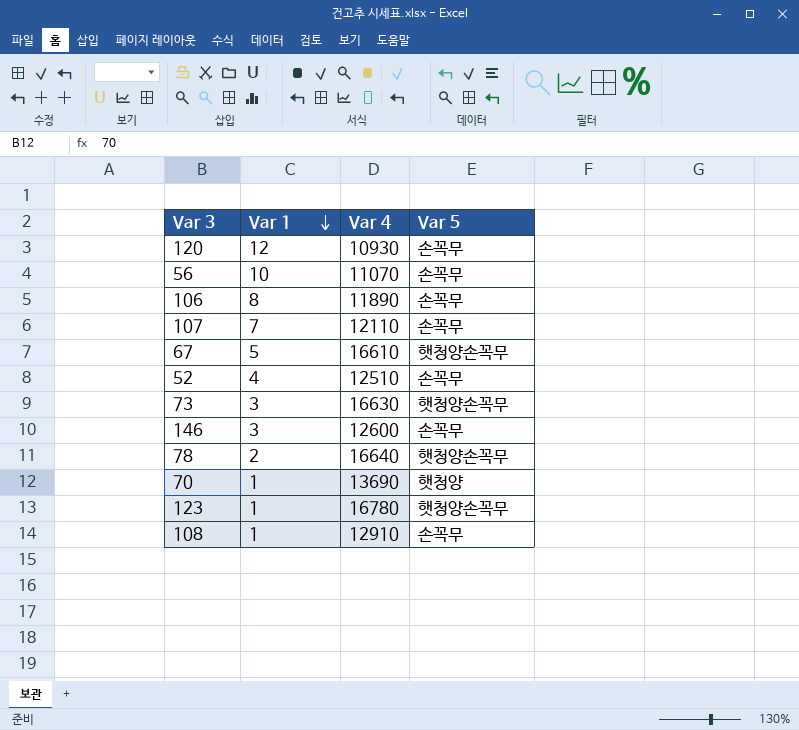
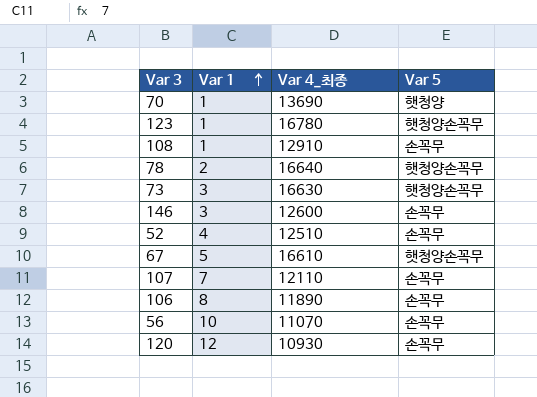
row order: Var 1 descending -> Var 1 ascending
column name: Var 4 -> Var 4_최종

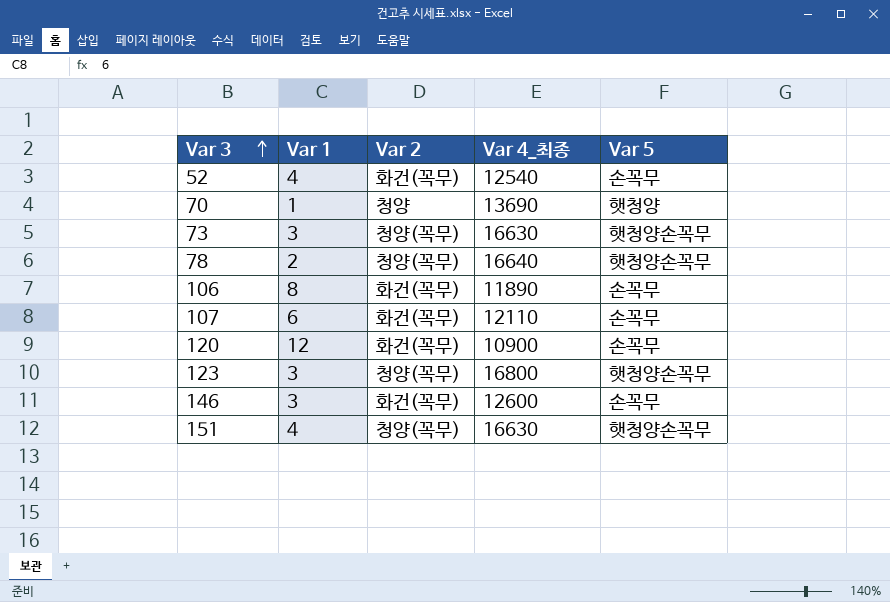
row order: Var 1 ascending -> Var 3 ascending
column Var 2 | position: none -> 3
row 108: 1 | 12910 | 손꼭무 -> none
row 67: 5 | 16610 | 햇청양손꼭무 -> none
row 56: 10 | 11070 | 손꼭무 -> none
52 | Var 4_최종: 12510 -> 12540
107 | Var 1: 7 -> 6
120 | Var 4_최종: 10930 -> 10900
123 | Var 1: 1 -> 3
123 | Var 4_최종: 16780 -> 16800
row 151: none -> 4 | 청양(꼭무) | 16630 | 햇청양손꼭무

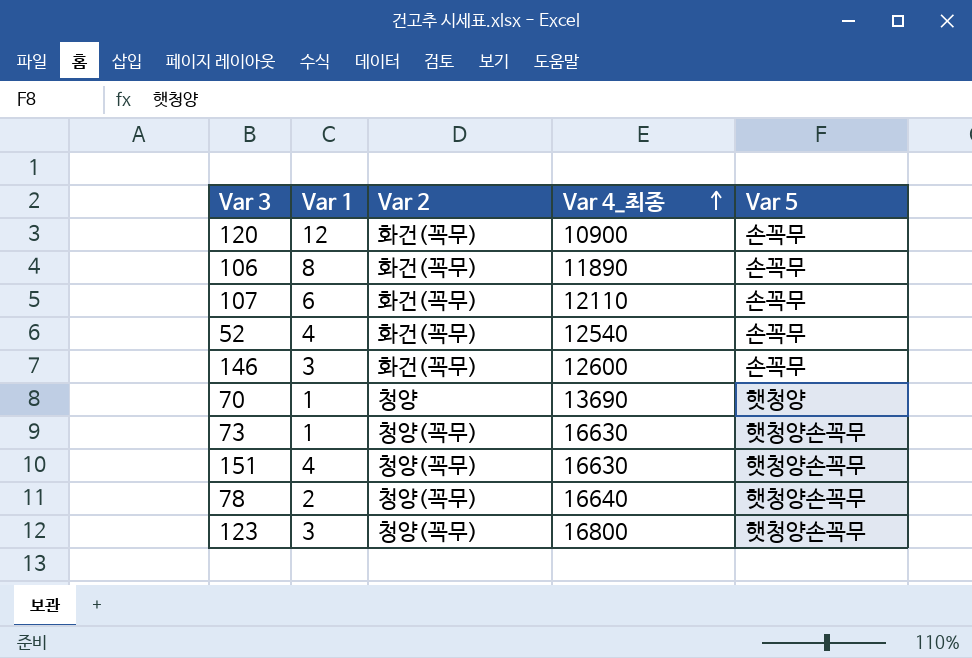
row order: Var 3 ascending -> Var 4_최종 ascending
73 | Var 1: 3 -> 1

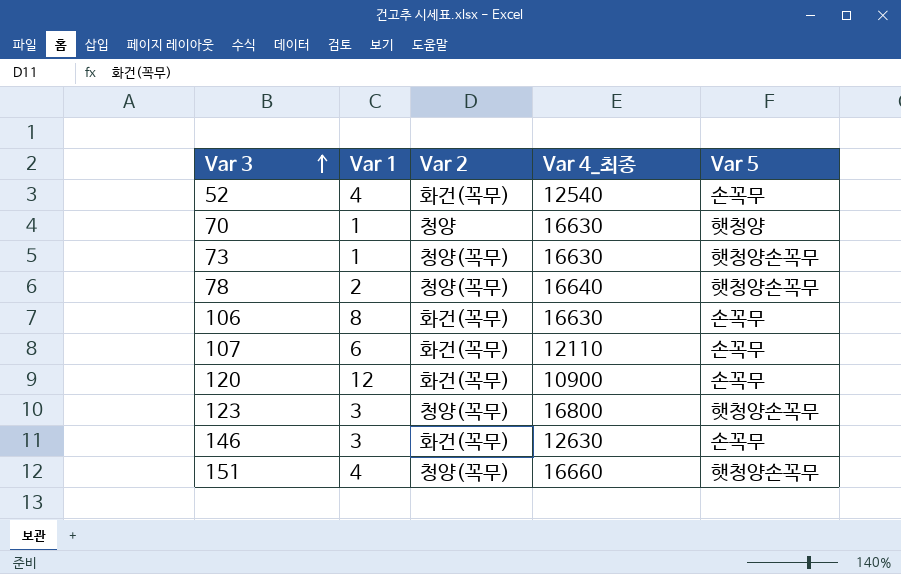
row order: Var 4_최종 ascending -> Var 3 ascending
70 | Var 4_최종: 13690 -> 16630
106 | Var 4_최종: 11890 -> 16630
146 | Var 4_최종: 12600 -> 12630
151 | Var 4_최종: 16630 -> 16660

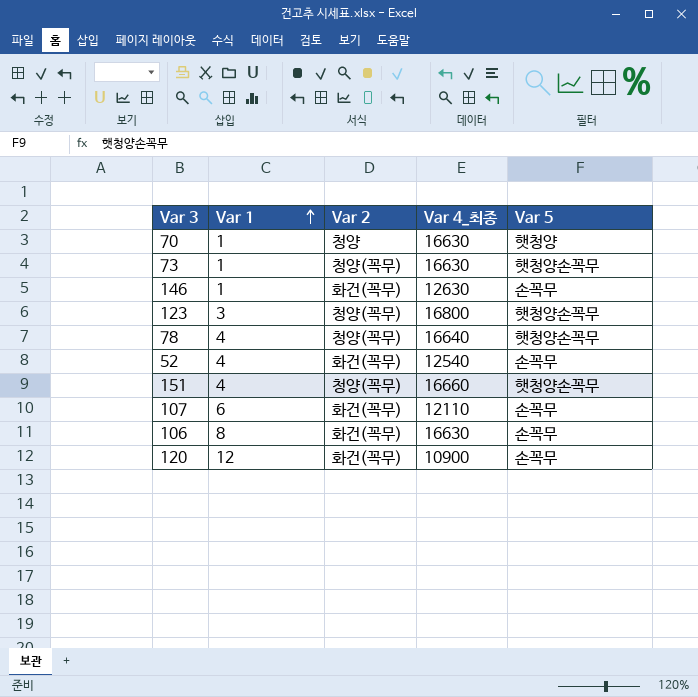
row order: Var 3 ascending -> Var 1 ascending
146 | Var 1: 3 -> 1
78 | Var 1: 2 -> 4

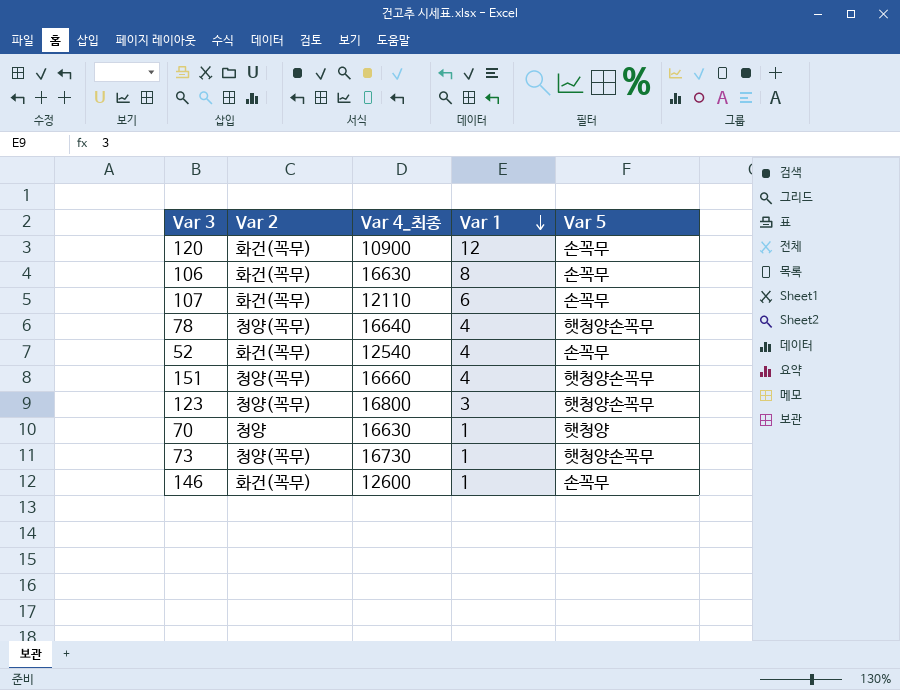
row order: Var 1 ascending -> Var 1 descending
column Var 1 | position: 2 -> 4
73 | Var 4_최종: 16630 -> 16730
146 | Var 4_최종: 12630 -> 12600

